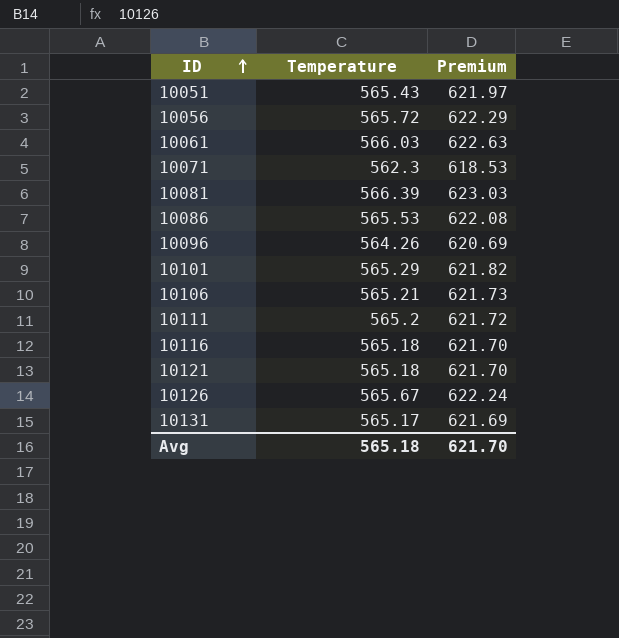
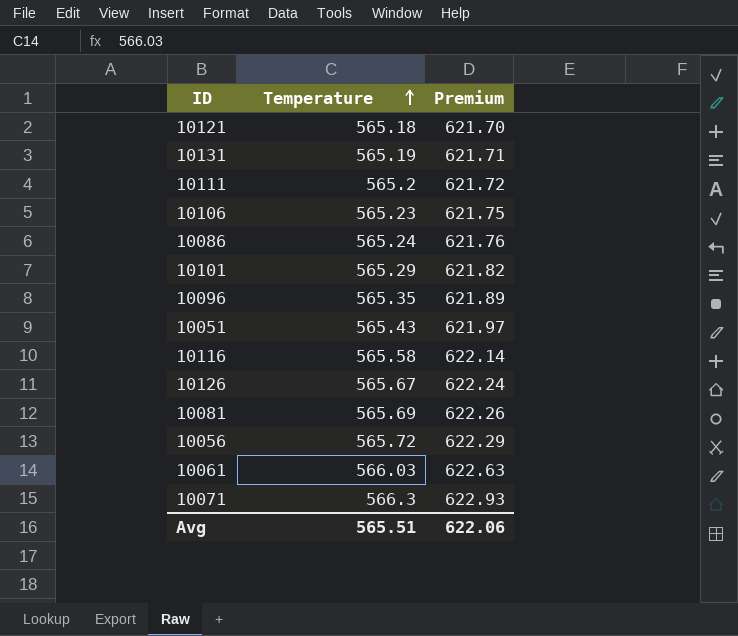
row order: ID ascending -> Temperature ascending
10131 | Temperature: 565.17 -> 565.19
10131 | Premium: 621.69 -> 621.71
10106 | Temperature: 565.21 -> 565.23
10106 | Premium: 621.73 -> 621.75
10086 | Temperature: 565.53 -> 565.24
10086 | Premium: 622.08 -> 621.76
10096 | Temperature: 564.26 -> 565.35
10096 | Premium: 620.69 -> 621.89
10116 | Temperature: 565.18 -> 565.58
10116 | Premium: 621.70 -> 622.14
10081 | Temperature: 566.39 -> 565.69
10081 | Premium: 623.03 -> 622.26
10071 | Temperature: 562.3 -> 566.3
10071 | Premium: 618.53 -> 622.93
Avg | Temperature: 565.18 -> 565.51
Avg | Premium: 621.70 -> 622.06

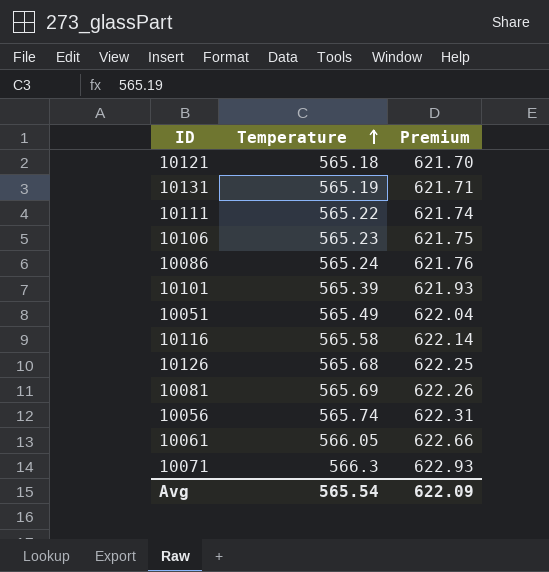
row 10096: 565.35 | 621.89 -> none
10111 | Temperature: 565.2 -> 565.22
10111 | Premium: 621.72 -> 621.74
10101 | Temperature: 565.29 -> 565.39
10101 | Premium: 621.82 -> 621.93
10051 | Temperature: 565.43 -> 565.49
10051 | Premium: 621.97 -> 622.04
10126 | Temperature: 565.67 -> 565.68
10126 | Premium: 622.24 -> 622.25
10056 | Temperature: 565.72 -> 565.74
10056 | Premium: 622.29 -> 622.31
10061 | Temperature: 566.03 -> 566.05
10061 | Premium: 622.63 -> 622.66
Avg | Temperature: 565.51 -> 565.54
Avg | Premium: 622.06 -> 622.09

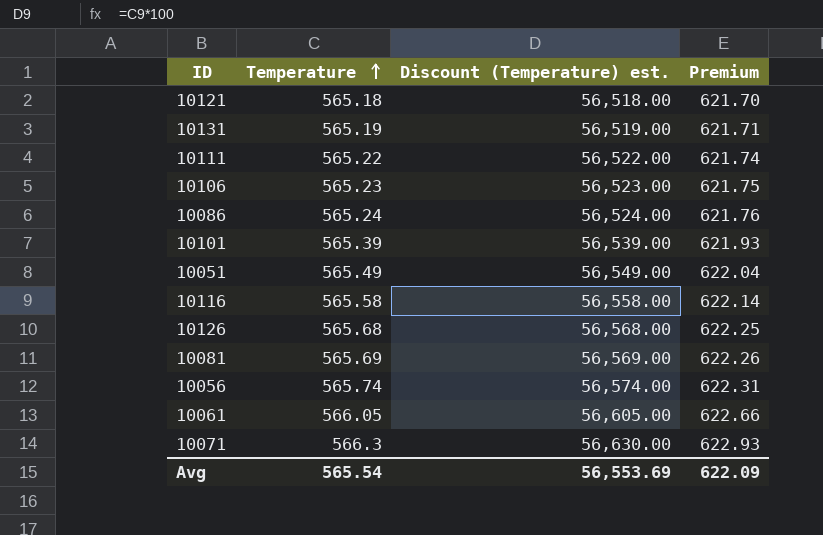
column Discount (Temperature) est. | formula: none -> [Temperature] * 100

